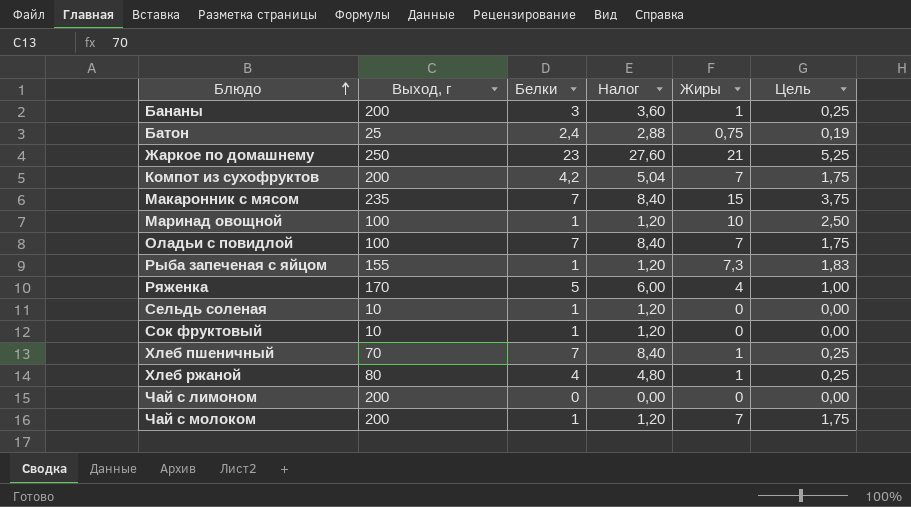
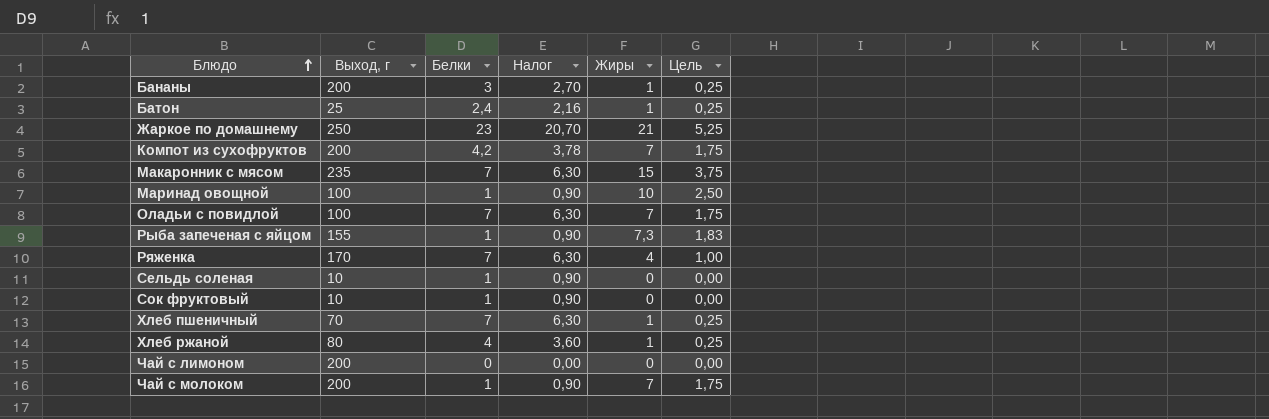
column Налог | formula: [Белки] * 1,2 -> [Белки] * 0,9
Батон | Жиры: 0,75 -> 1
Батон | Цель: 0,19 -> 0,25
Ряженка | Белки: 5 -> 7

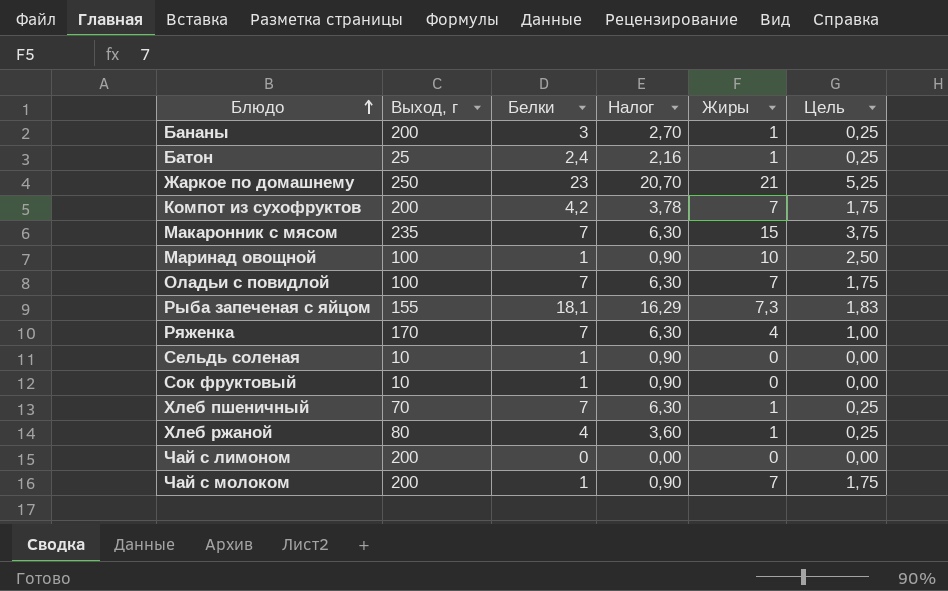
Рыба запеченая с яйцом | Белки: 1 -> 18,1
Рыба запеченая с яйцом | Налог: 0,90 -> 16,29

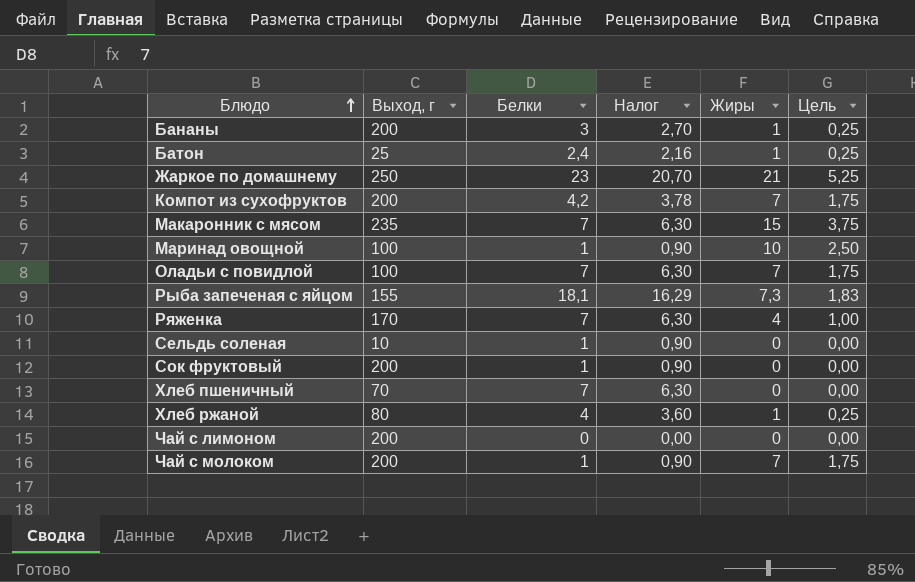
Сок фруктовый | Выход, г: 10 -> 200
Хлеб пшеничный | Жиры: 1 -> 0
Хлеб пшеничный | Цель: 0,25 -> 0,00

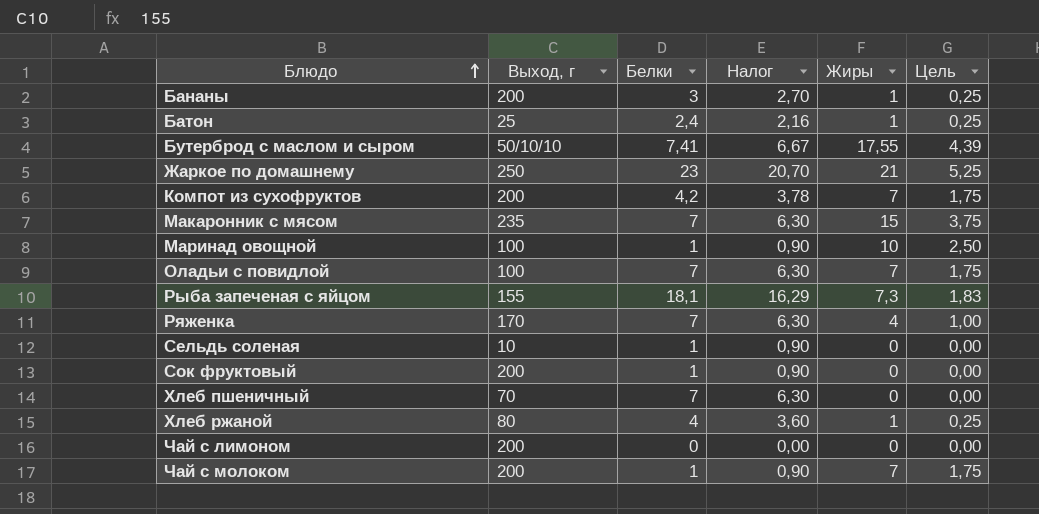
row Бутерброд с маслом и сыром: none -> 50/10/10 | 7,41 | 6,67 | 17,55 | 4,39

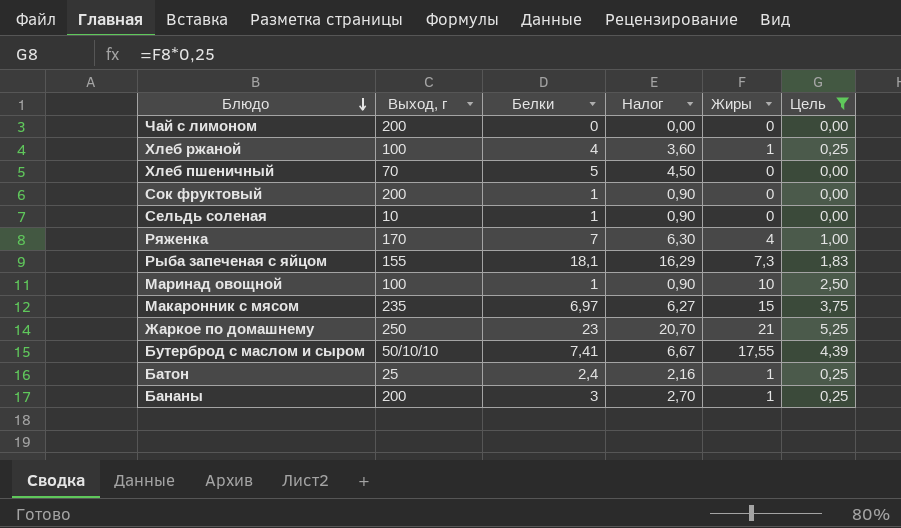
filter: none -> Цель != 1,75
row order: Блюдо ascending -> Блюдо descending
Хлеб ржаной | Выход, г: 80 -> 100
Хлеб пшеничный | Белки: 7 -> 5
Хлеб пшеничный | Налог: 6,30 -> 4,50
Макаронник с мясом | Белки: 7 -> 6,97
Макаронник с мясом | Налог: 6,30 -> 6,27

